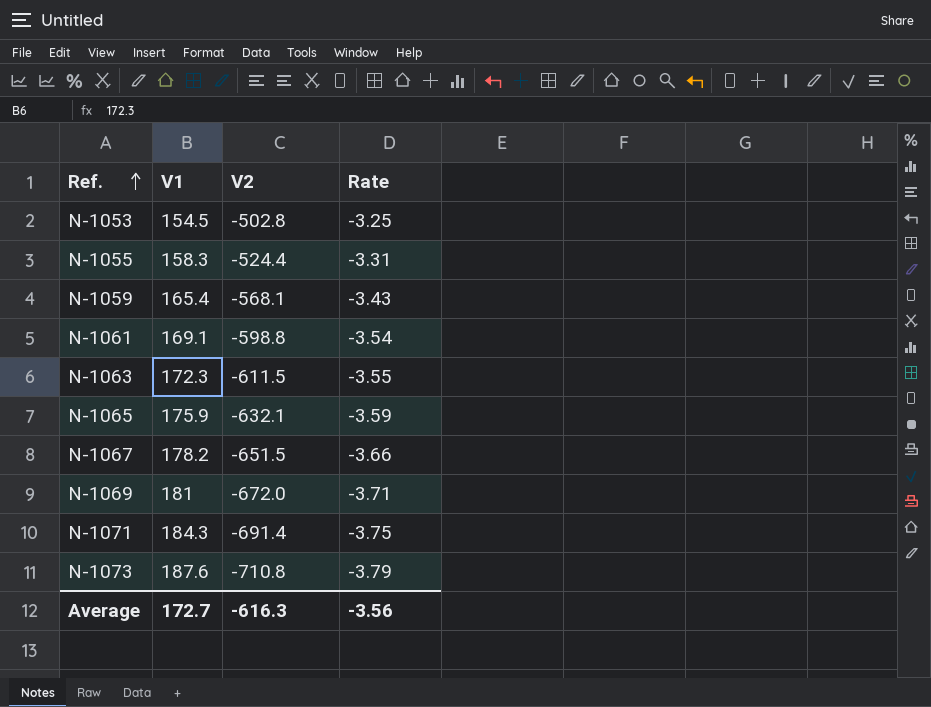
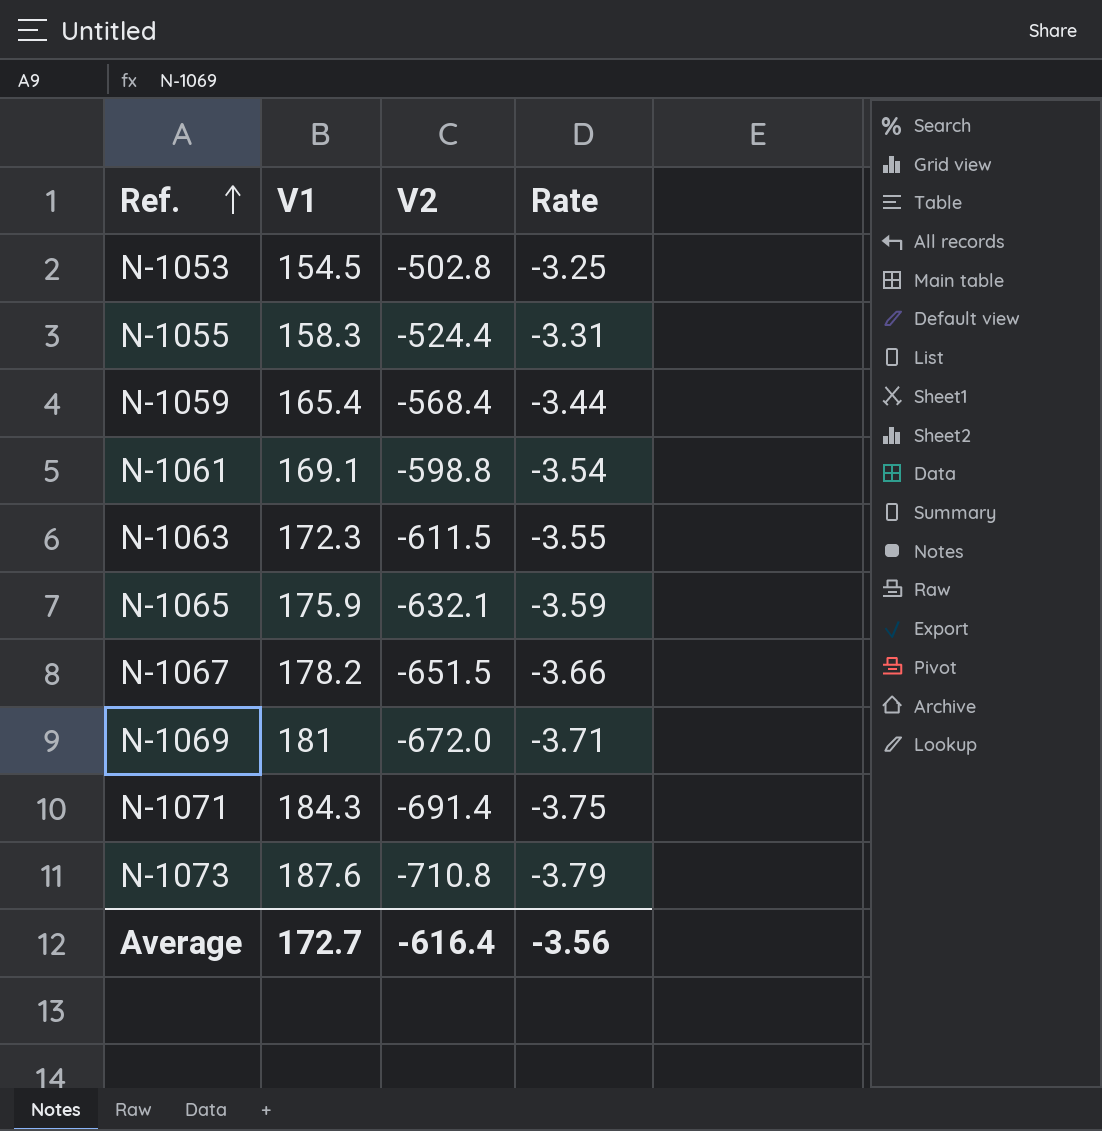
N-1059 | V2: -568.1 -> -568.4
N-1059 | Rate: -3.43 -> -3.44
Average | V2: -616.3 -> -616.4

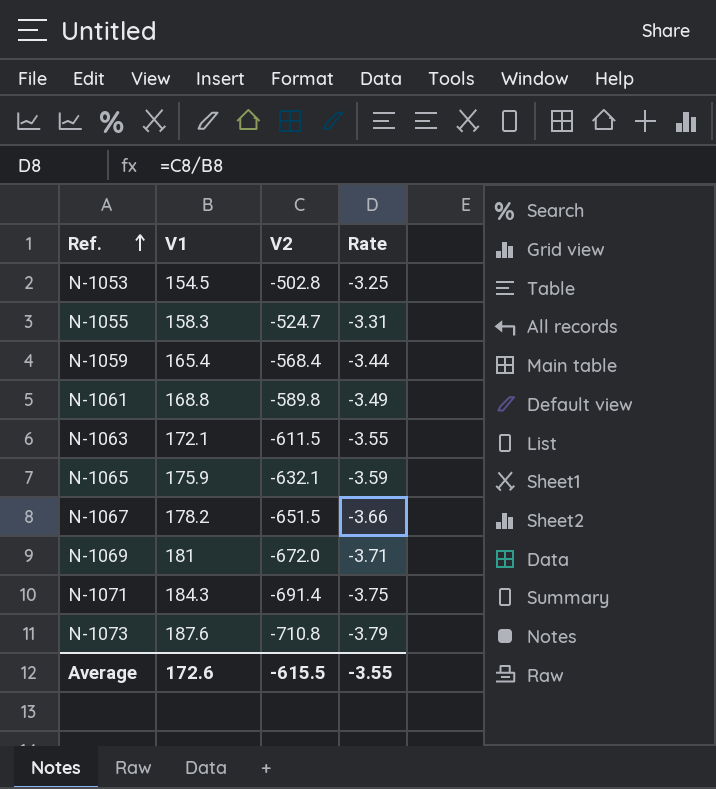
N-1055 | V2: -524.4 -> -524.7
N-1061 | V1: 169.1 -> 168.8
N-1061 | V2: -598.8 -> -589.8
N-1061 | Rate: -3.54 -> -3.49
N-1063 | V1: 172.3 -> 172.1
Average | V1: 172.7 -> 172.6
Average | V2: -616.4 -> -615.5
Average | Rate: -3.56 -> -3.55

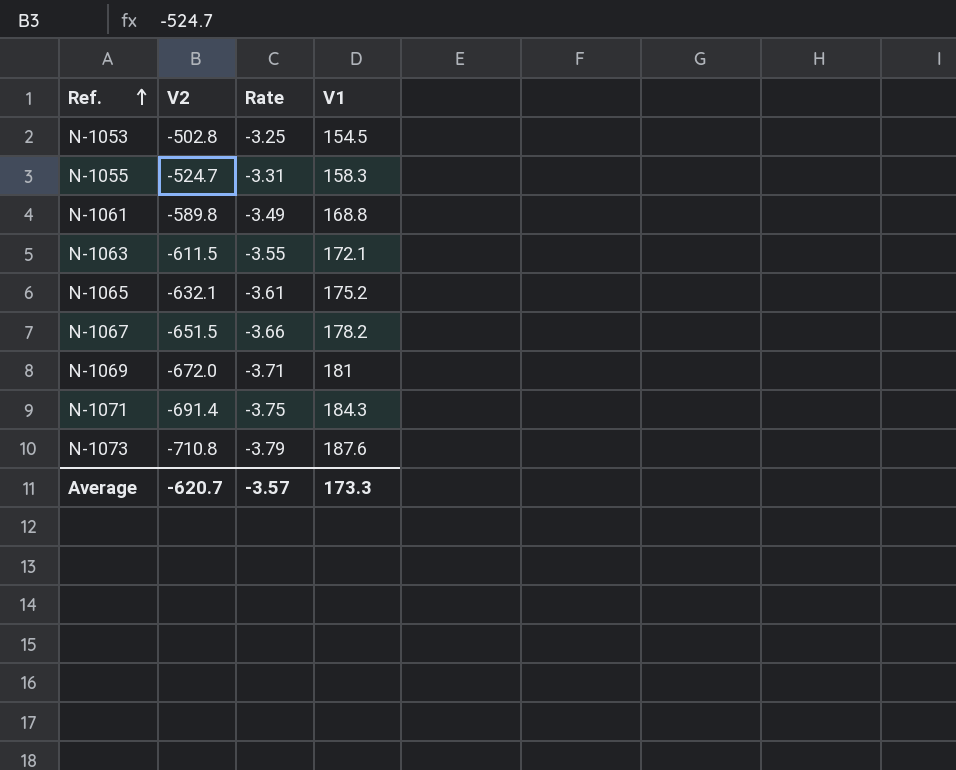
column V1 | position: 2 -> 4
row N-1059: 165.4 | -568.4 | -3.44 -> none
N-1065 | Rate: -3.59 -> -3.61
N-1065 | V1: 175.9 -> 175.2
Average | V2: -615.5 -> -620.7
Average | Rate: -3.55 -> -3.57
Average | V1: 172.6 -> 173.3

